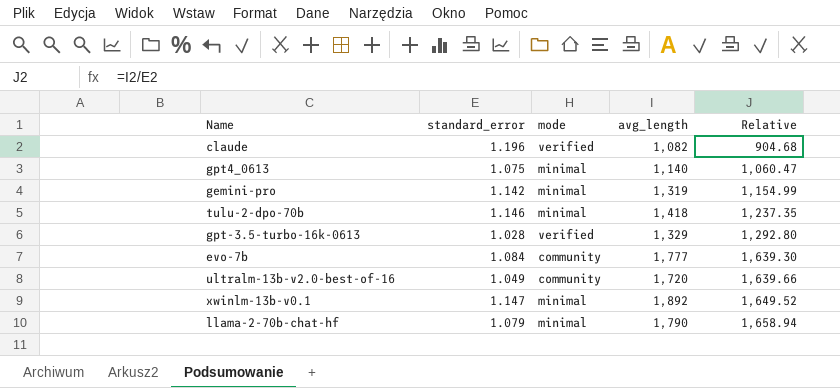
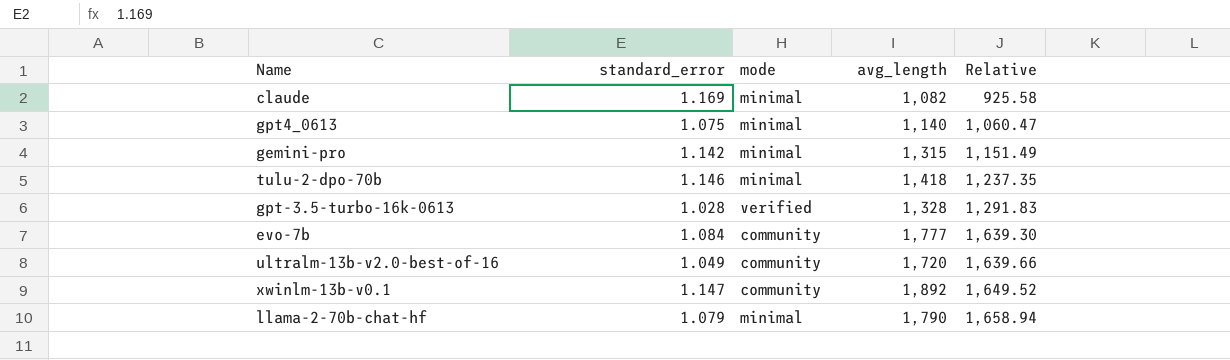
claude | standard_error: 1.196 -> 1.169
claude | mode: verified -> minimal
claude | Relative: 904.68 -> 925.58
gemini-pro | avg_length: 1,319 -> 1,315
gemini-pro | Relative: 1,154.99 -> 1,151.49
gpt-3.5-turbo-16k-0613 | avg_length: 1,329 -> 1,328
gpt-3.5-turbo-16k-0613 | Relative: 1,292.80 -> 1,291.83
xwinlm-13b-v0.1 | mode: minimal -> community

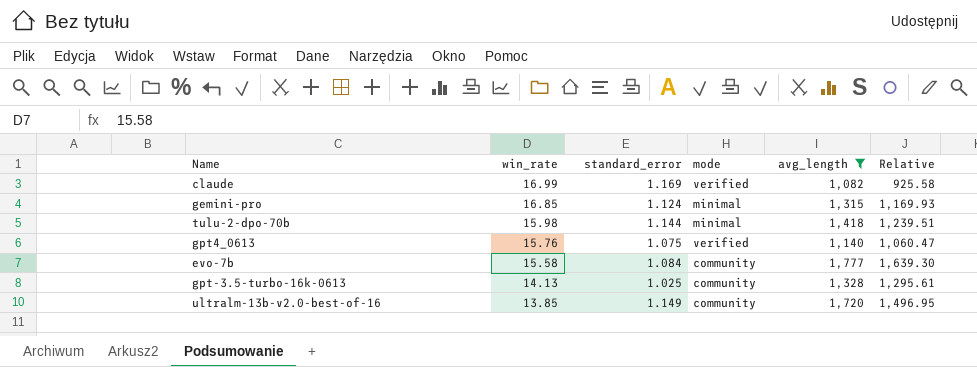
filter: none -> avg_length <= 1,777
row order: Relative ascending -> win_rate descending
column win_rate | position: none -> 2
claude | mode: minimal -> verified
gemini-pro | standard_error: 1.142 -> 1.124
gemini-pro | Relative: 1,151.49 -> 1,169.93
tulu-2-dpo-70b | standard_error: 1.146 -> 1.144
tulu-2-dpo-70b | Relative: 1,237.35 -> 1,239.51
gpt4_0613 | mode: minimal -> verified
gpt-3.5-turbo-16k-0613 | standard_error: 1.028 -> 1.025
gpt-3.5-turbo-16k-0613 | mode: verified -> community
gpt-3.5-turbo-16k-0613 | Relative: 1,291.83 -> 1,295.61
ultralm-13b-v2.0-best-of-16 | standard_error: 1.049 -> 1.149
ultralm-13b-v2.0-best-of-16 | Relative: 1,639.66 -> 1,496.95

